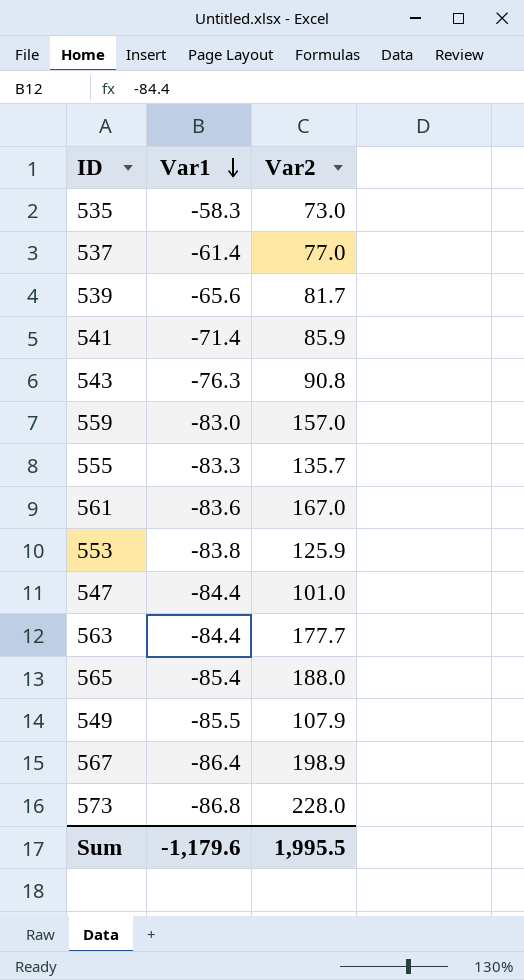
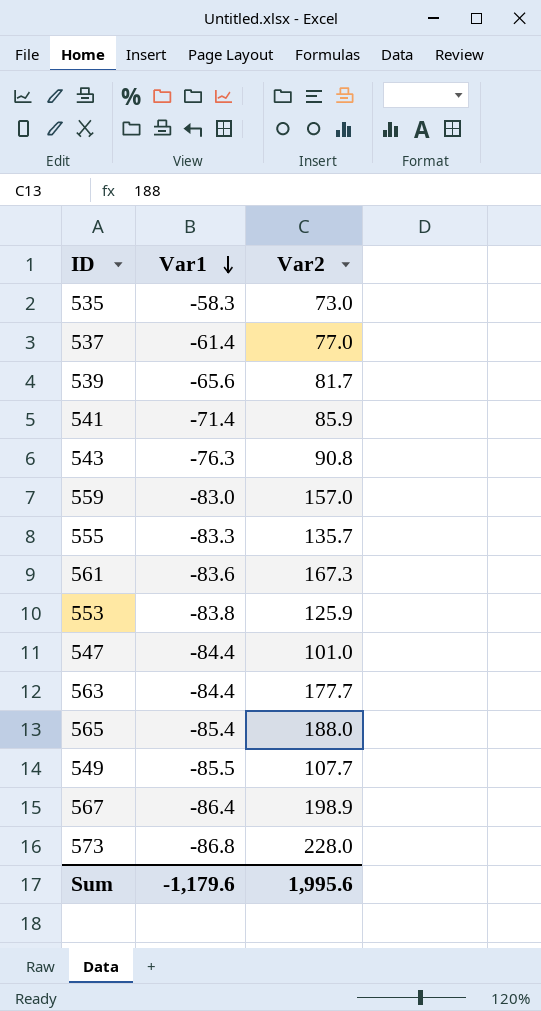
561 | Var2: 167.0 -> 167.3
549 | Var2: 107.9 -> 107.7
Sum | Var2: 1,995.5 -> 1,995.6

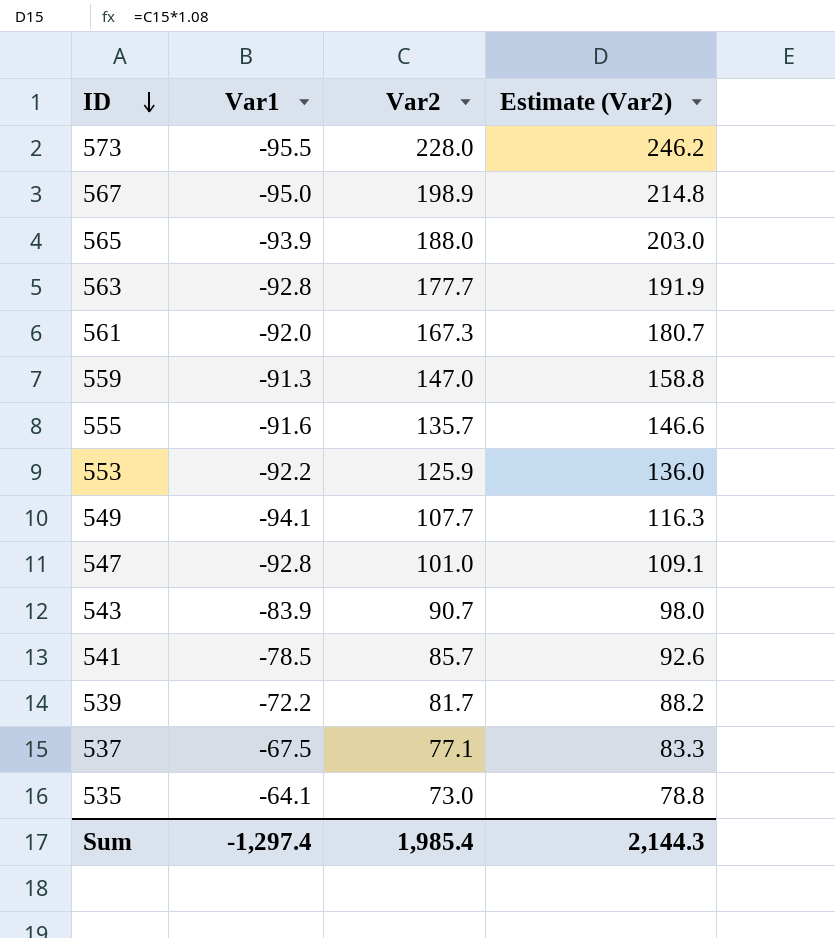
row order: Var1 descending -> ID descending
column Estimate (Var2) | formula: none -> [Var2] * 1.08
573 | Var1: -86.8 -> -95.5
567 | Var1: -86.4 -> -95.0
565 | Var1: -85.4 -> -93.9
563 | Var1: -84.4 -> -92.8
561 | Var1: -83.6 -> -92.0
559 | Var1: -83.0 -> -91.3
559 | Var2: 157.0 -> 147.0
555 | Var1: -83.3 -> -91.6
553 | Var1: -83.8 -> -92.2
549 | Var1: -85.5 -> -94.1
547 | Var1: -84.4 -> -92.8
543 | Var1: -76.3 -> -83.9
543 | Var2: 90.8 -> 90.7
541 | Var1: -71.4 -> -78.5
541 | Var2: 85.9 -> 85.7
539 | Var1: -65.6 -> -72.2
537 | Var1: -61.4 -> -67.5
537 | Var2: 77.0 -> 77.1
535 | Var1: -58.3 -> -64.1
Sum | Var1: -1,179.6 -> -1,297.4
Sum | Var2: 1,995.6 -> 1,985.4

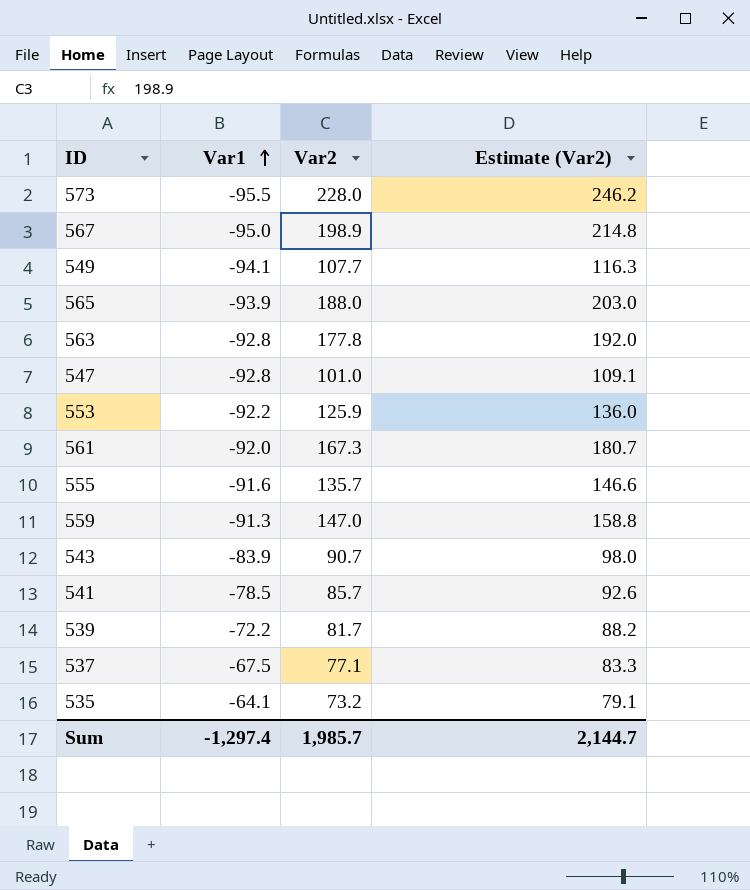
row order: ID descending -> Var1 ascending
563 | Var2: 177.7 -> 177.8
563 | Estimate (Var2): 191.9 -> 192.0
535 | Var2: 73.0 -> 73.2
535 | Estimate (Var2): 78.8 -> 79.1
Sum | Var2: 1,985.4 -> 1,985.7
Sum | Estimate (Var2): 2,144.3 -> 2,144.7

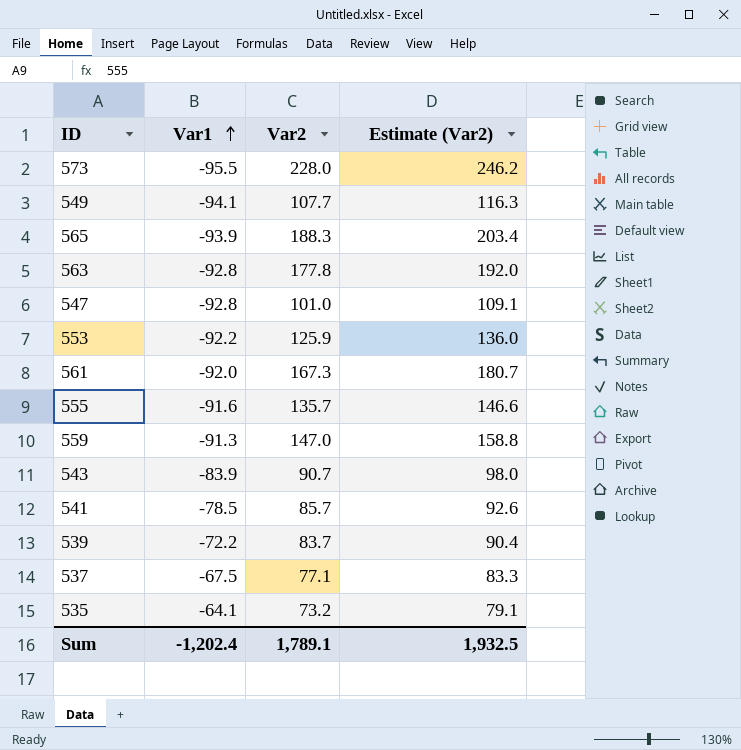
row 567: -95.0 | 198.9 | 214.8 -> none
565 | Var2: 188.0 -> 188.3
565 | Estimate (Var2): 203.0 -> 203.4
539 | Var2: 81.7 -> 83.7
539 | Estimate (Var2): 88.2 -> 90.4
Sum | Var1: -1,297.4 -> -1,202.4
Sum | Var2: 1,985.7 -> 1,789.1
Sum | Estimate (Var2): 2,144.7 -> 1,932.5

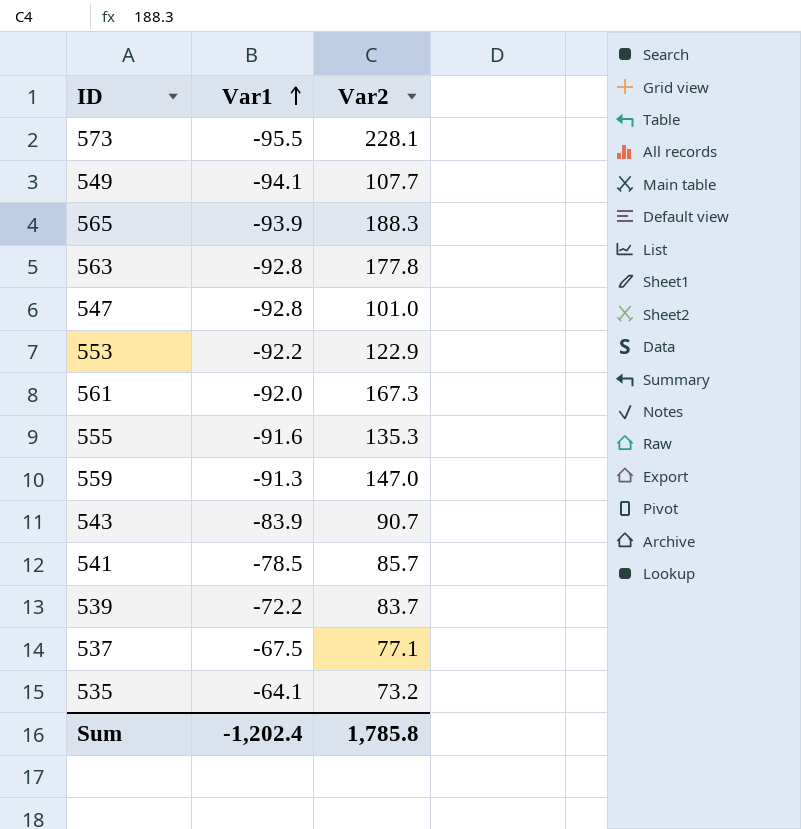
column Estimate (Var2) | formula: [Var2] * 1.08 -> none
573 | Var2: 228.0 -> 228.1
553 | Var2: 125.9 -> 122.9
555 | Var2: 135.7 -> 135.3
Sum | Var2: 1,789.1 -> 1,785.8

